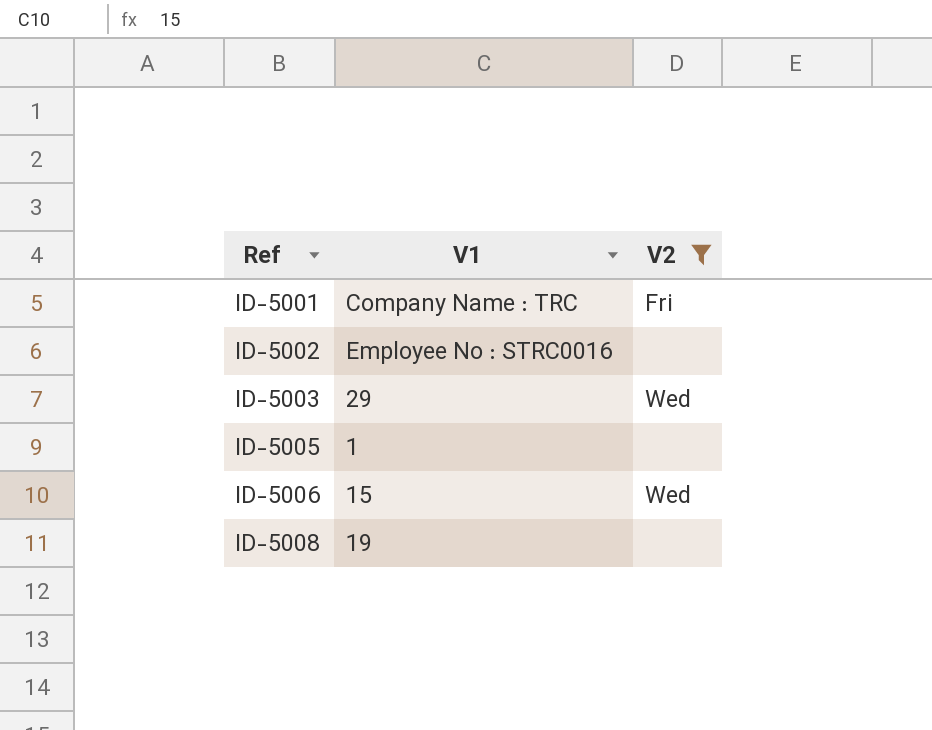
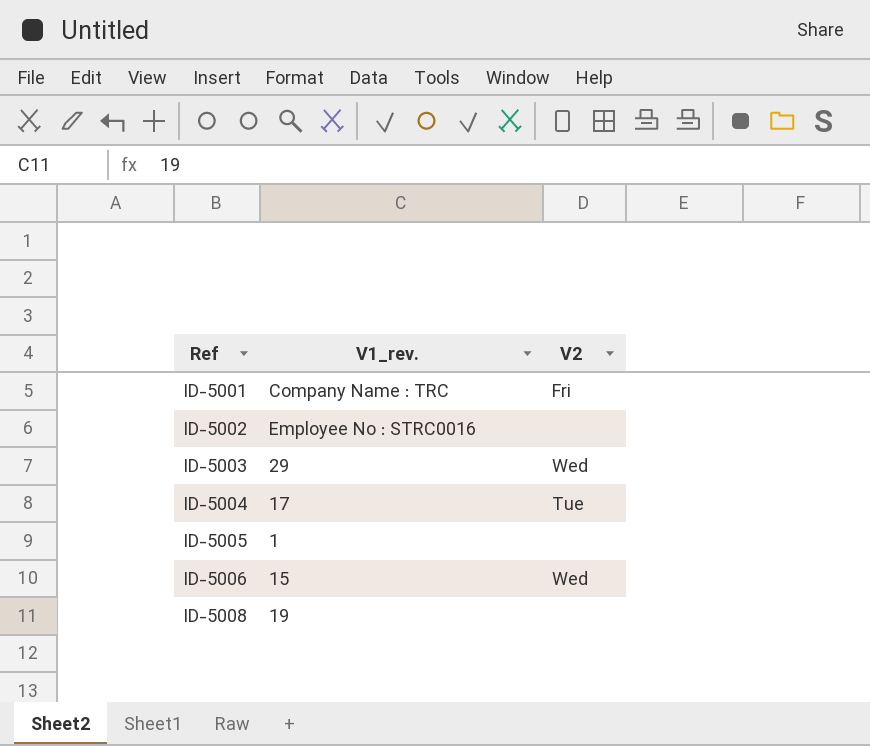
filter: V2 != Tue -> none
column name: V1 -> V1_rev.

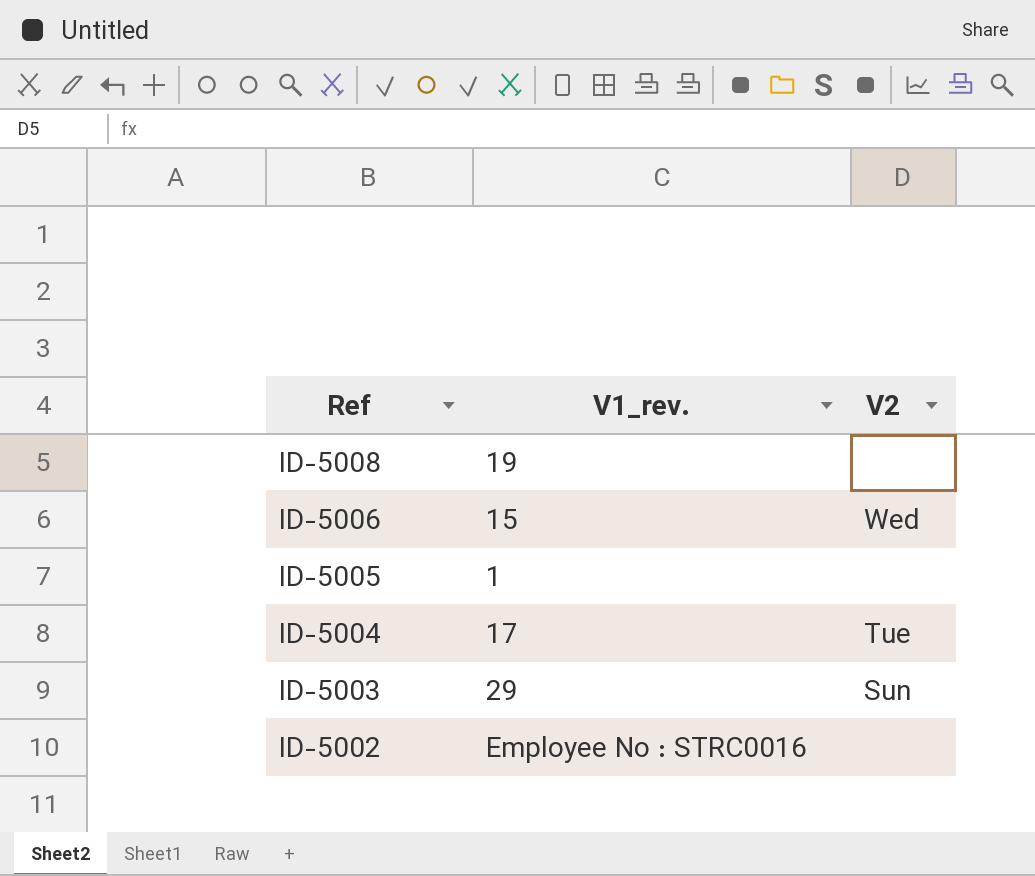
row order: Ref ascending -> Ref descending
row ID-5001: Company Name : TRC | Fri -> none
ID-5003 | V2: Wed -> Sun

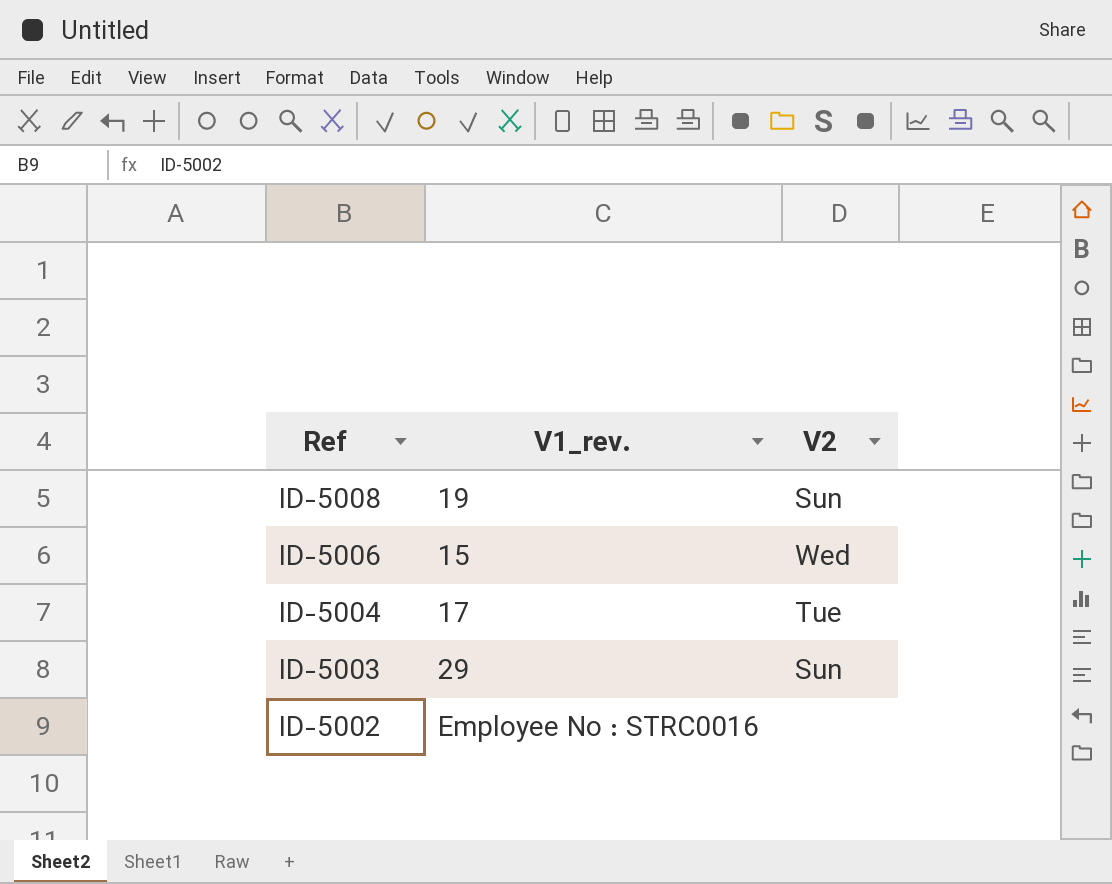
row ID-5005: 1 | none -> none
ID-5008 | V2: none -> Sun

